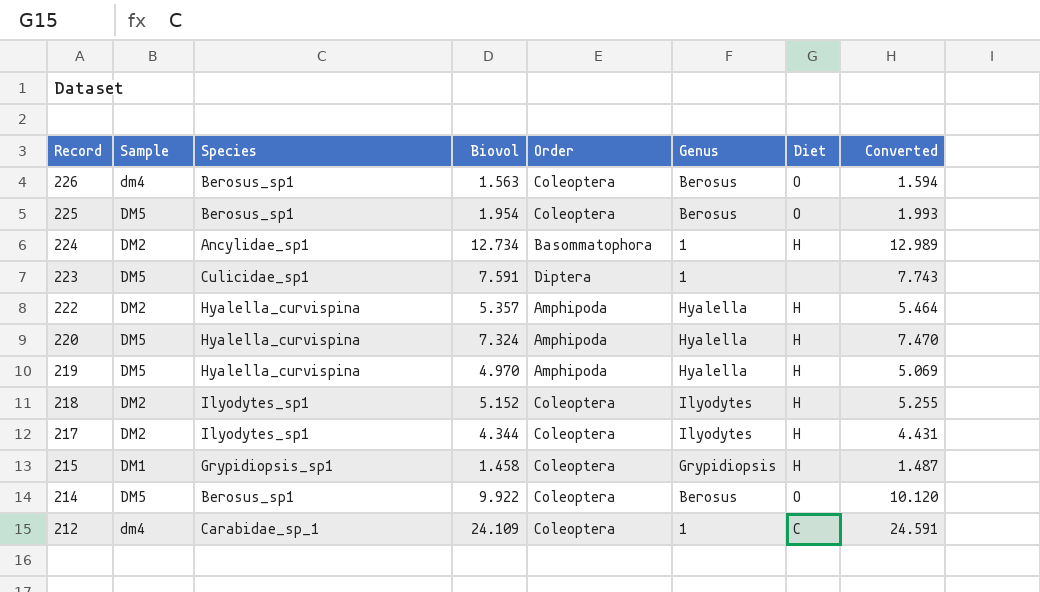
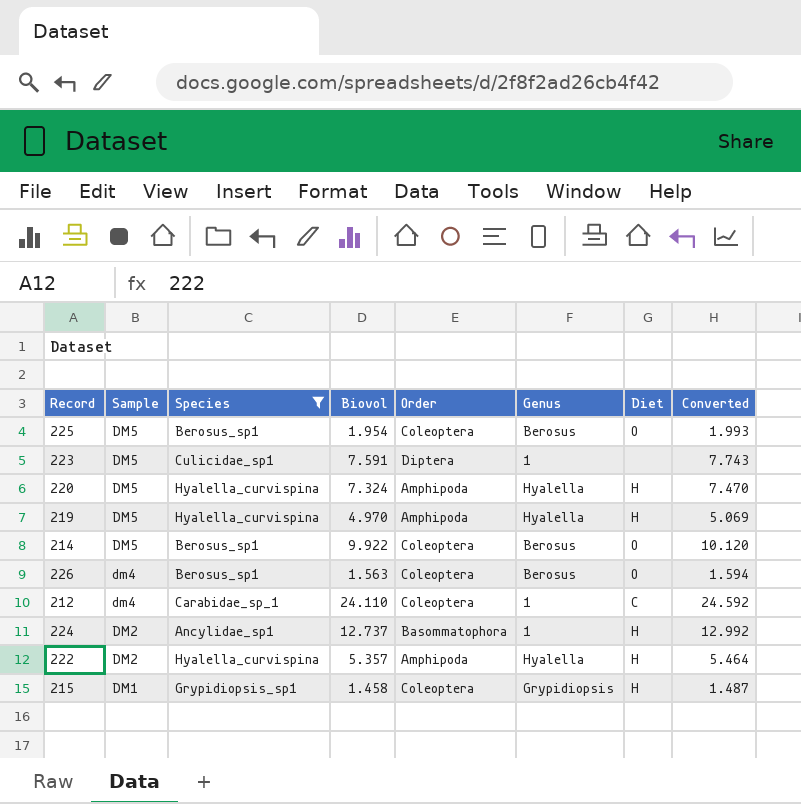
filter: none -> Species != Ilyodytes_sp1
row order: Record descending -> Sample descending
212 | Biovol: 24.109 -> 24.110
212 | Converted: 24.591 -> 24.592
224 | Biovol: 12.734 -> 12.737
224 | Converted: 12.989 -> 12.992

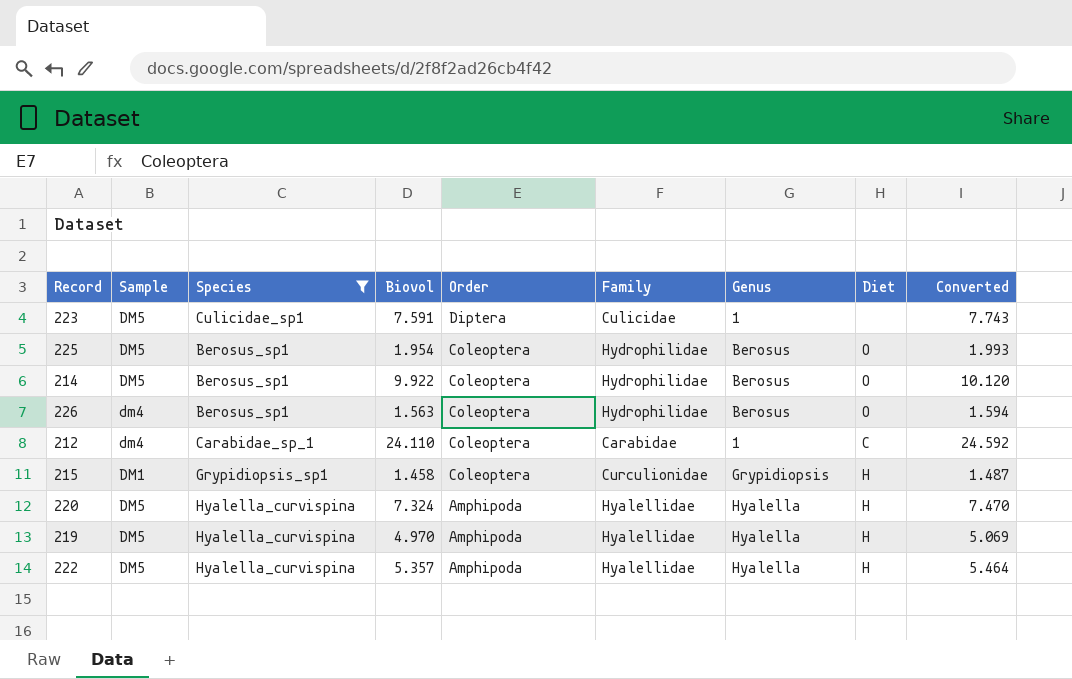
row order: Sample descending -> Order descending
column Family | position: none -> 6
row 224: DM2 | Ancylidae_sp1 | 12.737 | Basommatophora | 1 | H | 12.992 -> none
222 | Sample: DM2 -> DM5

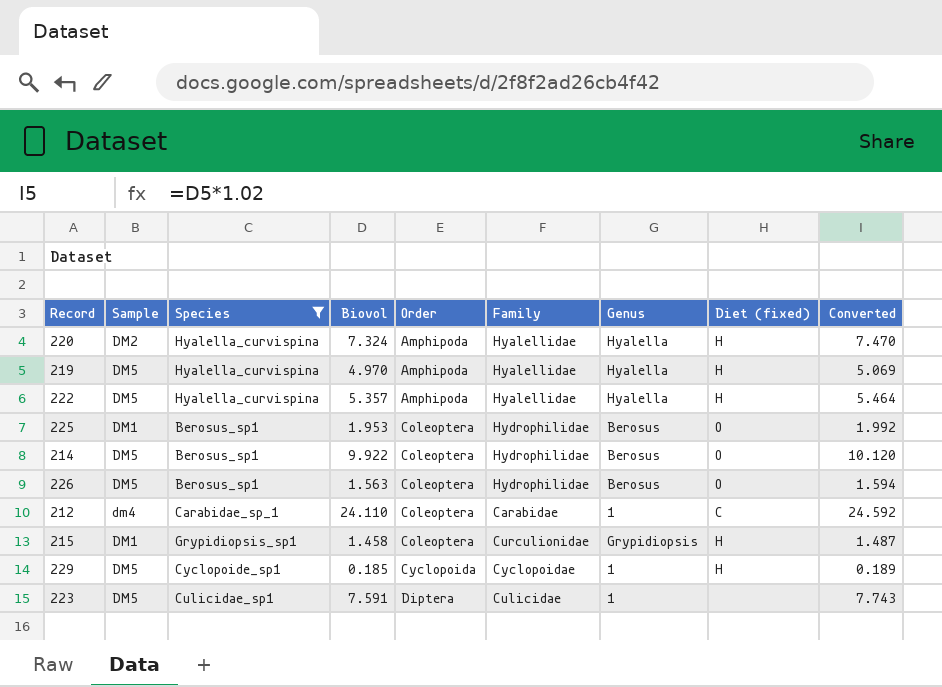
row order: Order descending -> Order ascending
column name: Diet -> Diet (fixed)
220 | Sample: DM5 -> DM2
225 | Sample: DM5 -> DM1
225 | Biovol: 1.954 -> 1.953
225 | Converted: 1.993 -> 1.992
226 | Sample: dm4 -> DM5
row 229: none -> DM5 | Cyclopoide_sp1 | 0.185 | Cyclopoida | Cyclopoidae | 1 | H | 0.189

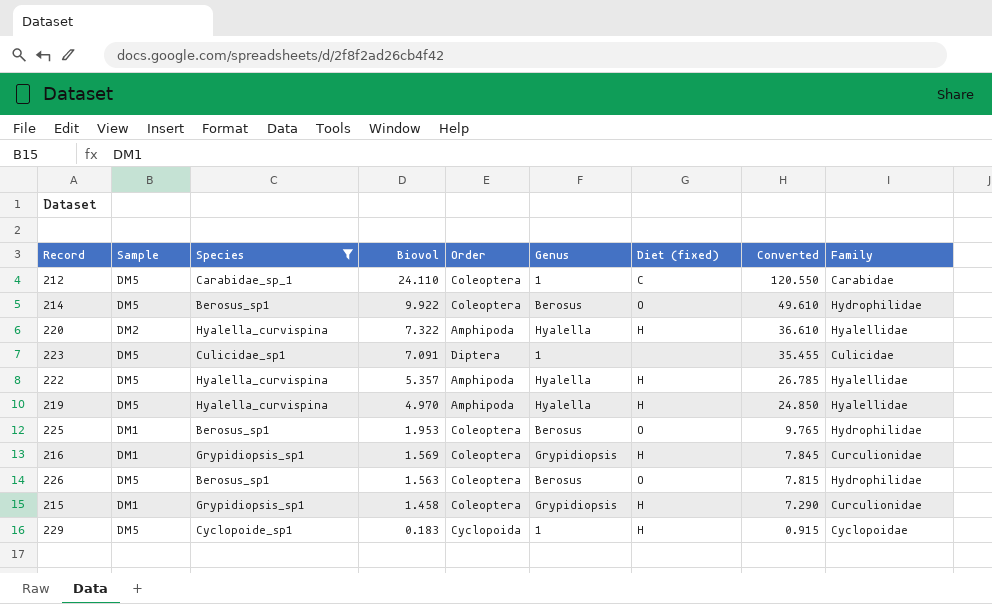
row order: Order ascending -> Biovol descending
column Converted | formula: [Biovol] * 1.02 -> [Biovol] * 5
column Family | position: 6 -> 9
212 | Sample: dm4 -> DM5
220 | Biovol: 7.324 -> 7.322
223 | Biovol: 7.591 -> 7.091
row 216: none -> DM1 | Grypidiopsis_sp1 | 1.569 | Coleoptera | Grypidiopsis | H | 7.845 | Curculionidae
229 | Biovol: 0.185 -> 0.183

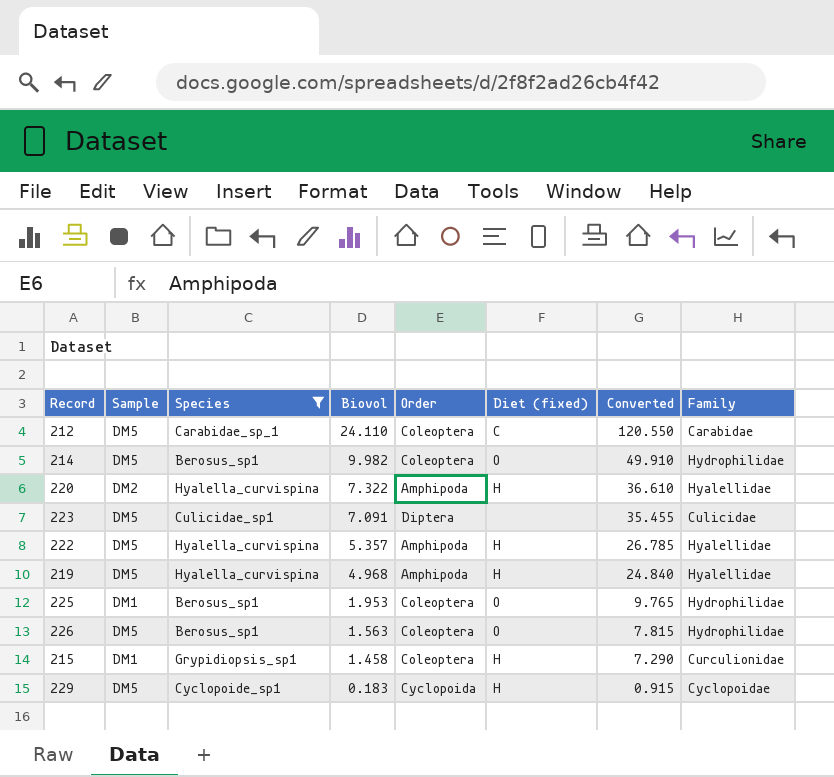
column Genus | position: 6 -> none
row 216: DM1 | Grypidiopsis_sp1 | 1.569 | Coleoptera | Grypidiopsis | H | 7.845 | Curculionidae -> none
214 | Biovol: 9.922 -> 9.982
214 | Converted: 49.610 -> 49.910
219 | Biovol: 4.970 -> 4.968
219 | Converted: 24.850 -> 24.840

